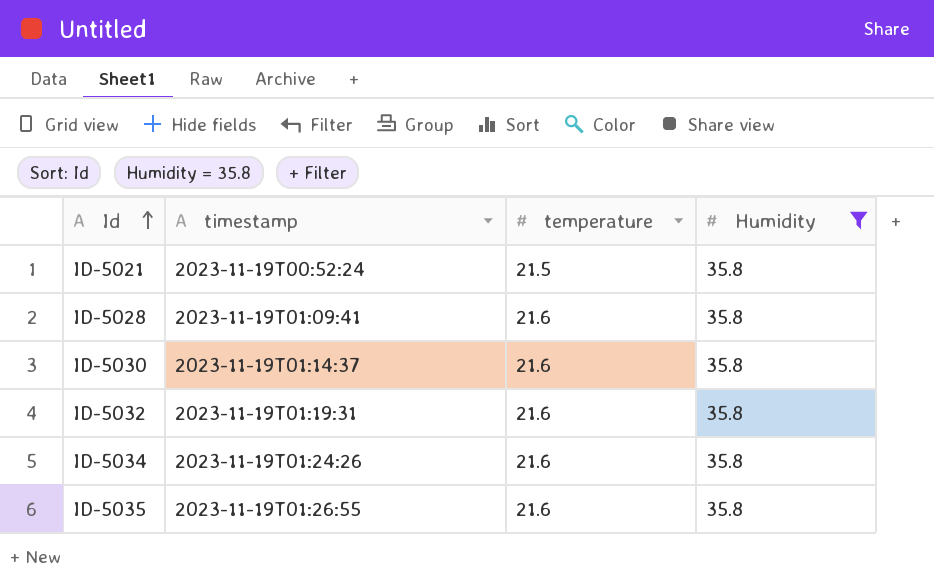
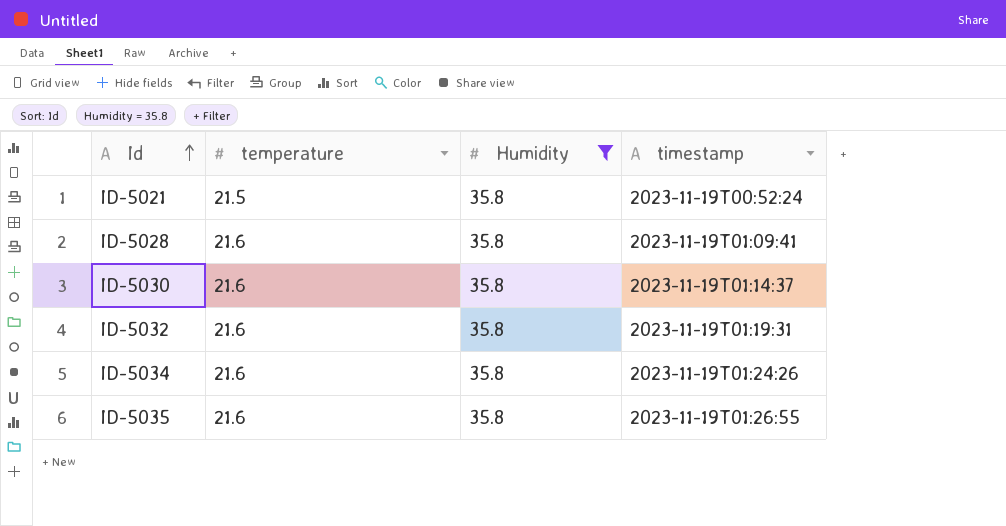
column timestamp | position: 2 -> 4

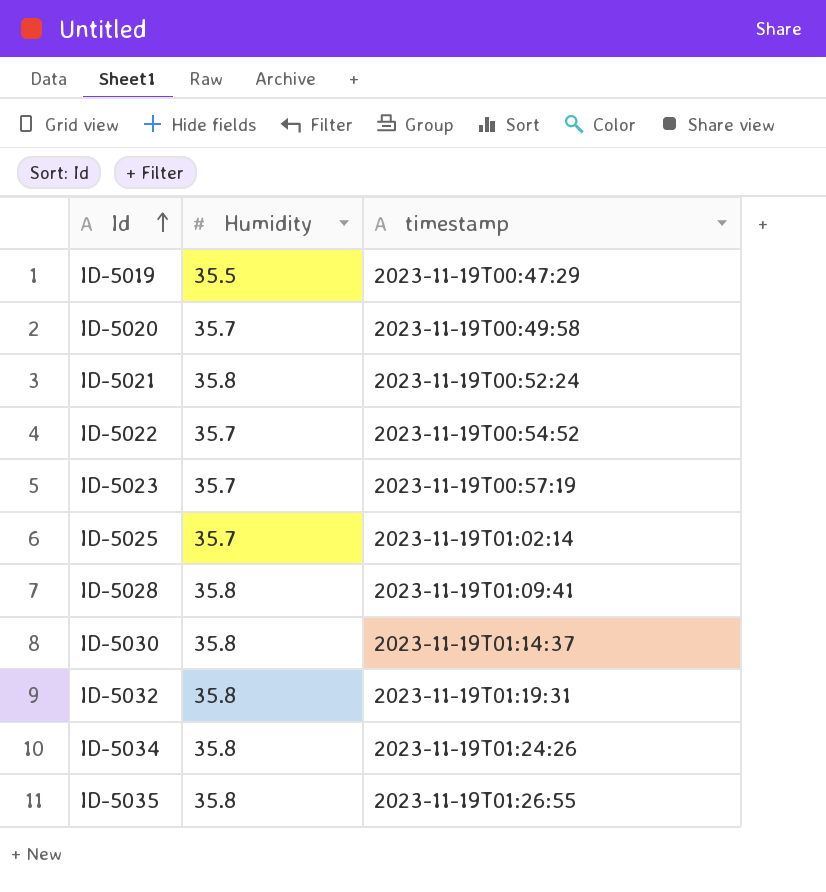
filter: Humidity = 35.8 -> none
column temperature | position: 2 -> none

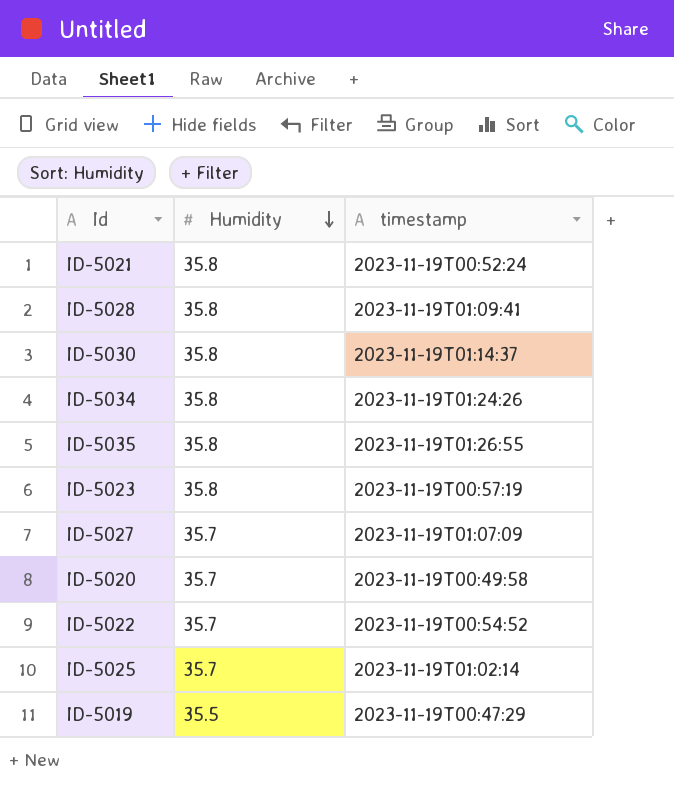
row order: Id ascending -> Humidity descending
row ID-5032: 35.8 | 2023-11-19T01:19:31 -> none
ID-5023 | Humidity: 35.7 -> 35.8
row ID-5027: none -> 35.7 | 2023-11-19T01:07:09

